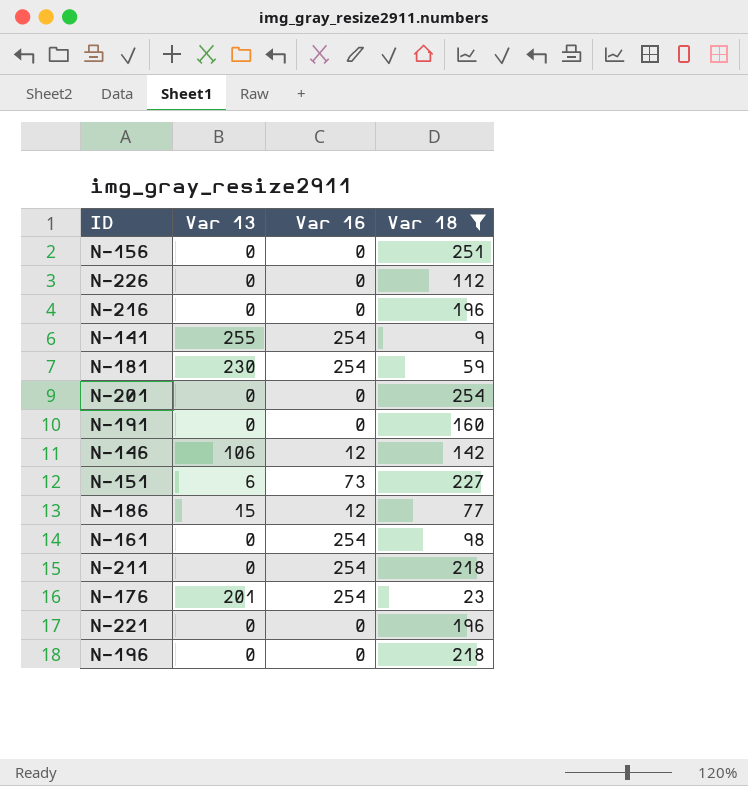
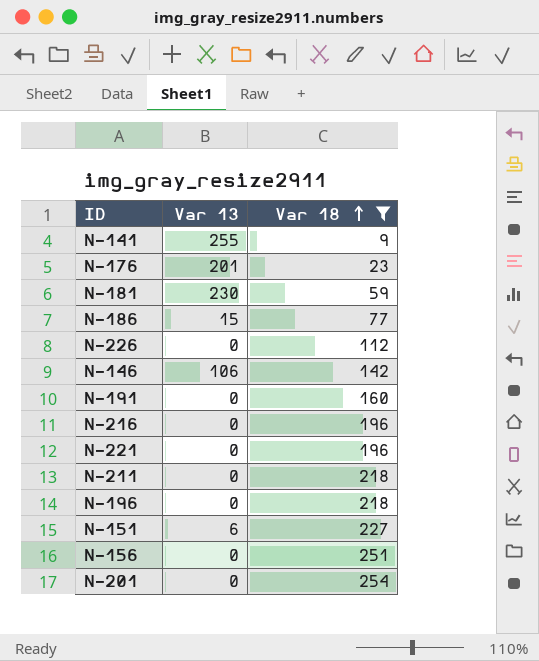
row order: none -> Var 18 ascending
column Var 16 | position: 3 -> none
row N-161: 0 | 254 | 98 -> none

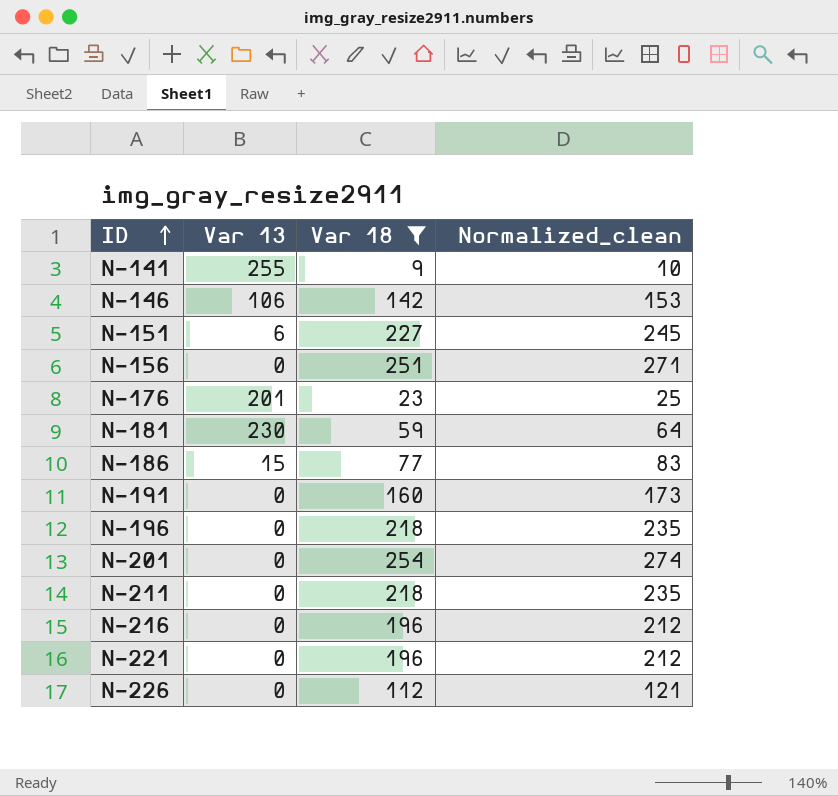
row order: Var 18 ascending -> ID ascending
column Normalized_clean | formula: none -> [Var 18] * 1.08

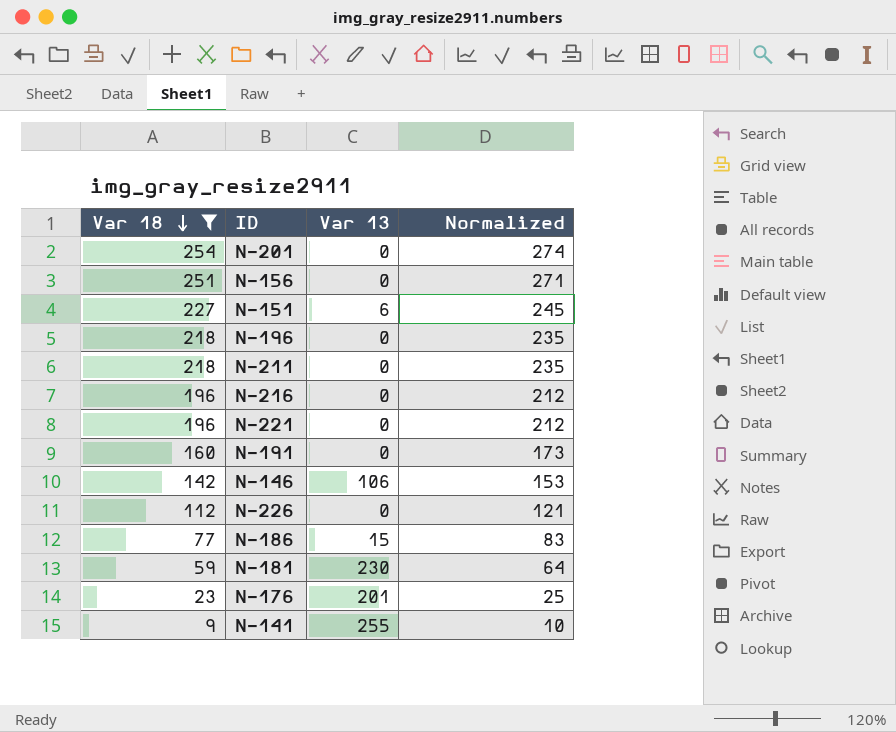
row order: ID ascending -> Var 18 descending
column Var 18 | position: 3 -> 1
column name: Normalized_clean -> Normalized

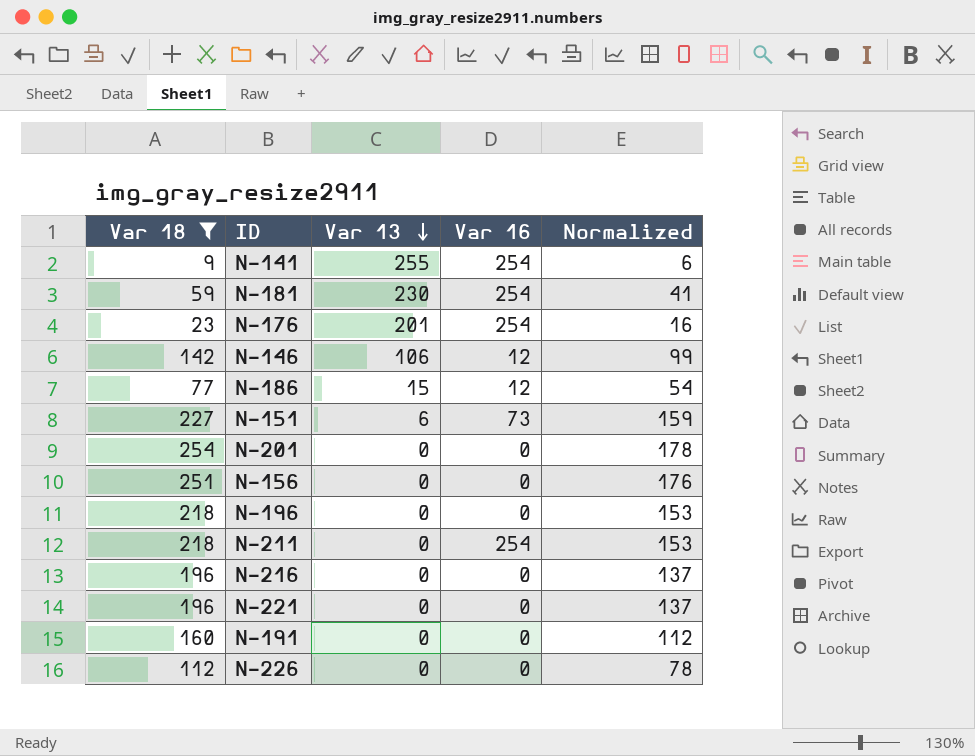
row order: Var 18 descending -> Var 13 descending
column Var 16 | position: none -> 4
column Normalized | formula: [Var 18] * 1.08 -> [Var 18] * 0.7

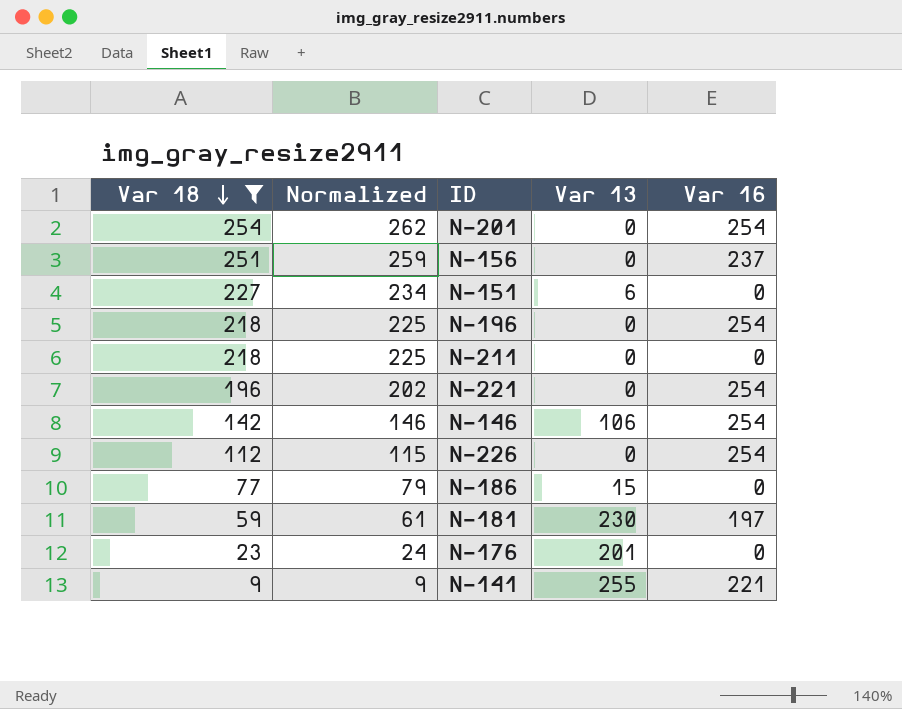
row order: Var 13 descending -> Var 18 descending
column Normalized | formula: [Var 18] * 0.7 -> [Var 18] * 1.03
column Normalized | position: 5 -> 2
row N-216: 196 | 0 | 0 | 137 -> none
row N-191: 160 | 0 | 0 | 112 -> none
N-201 | Var 16: 0 -> 254
N-156 | Var 16: 0 -> 237
N-151 | Var 16: 73 -> 0
N-196 | Var 16: 0 -> 254
N-211 | Var 16: 254 -> 0
N-221 | Var 16: 0 -> 254
N-146 | Var 16: 12 -> 254
N-226 | Var 16: 0 -> 254
N-186 | Var 16: 12 -> 0
N-181 | Var 16: 254 -> 197
N-176 | Var 16: 254 -> 0
N-141 | Var 16: 254 -> 221

